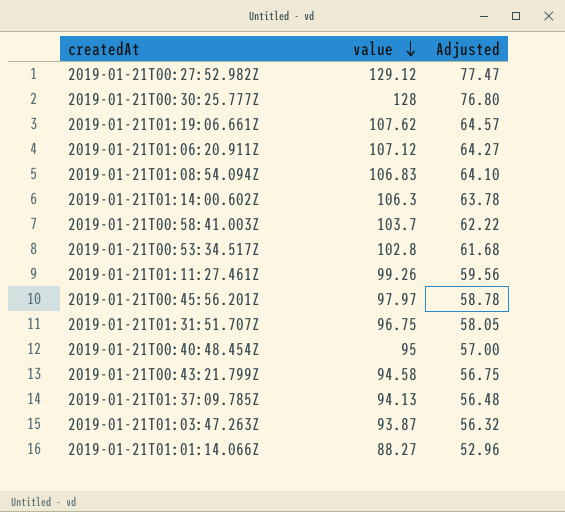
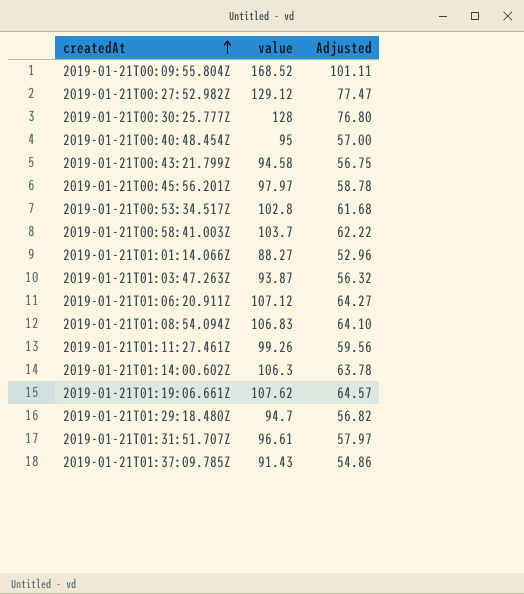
row order: value descending -> createdAt ascending
row 2019-01-21T00:09:55.804Z: none -> 168.52 | 101.11
row 2019-01-21T01:29:18.480Z: none -> 94.7 | 56.82
2019-01-21T01:31:51.707Z | value: 96.75 -> 96.61
2019-01-21T01:31:51.707Z | Adjusted: 58.05 -> 57.97
2019-01-21T01:37:09.785Z | value: 94.13 -> 91.43
2019-01-21T01:37:09.785Z | Adjusted: 56.48 -> 54.86

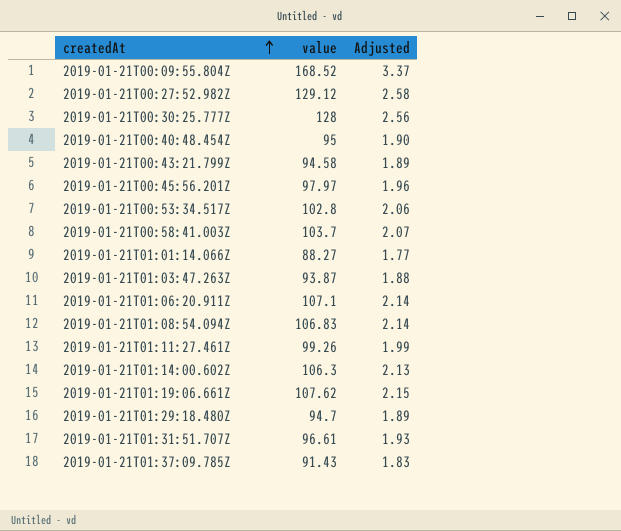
column Adjusted | formula: [value] * 0.6 -> [value] * 0.02
2019-01-21T01:06:20.911Z | value: 107.12 -> 107.1

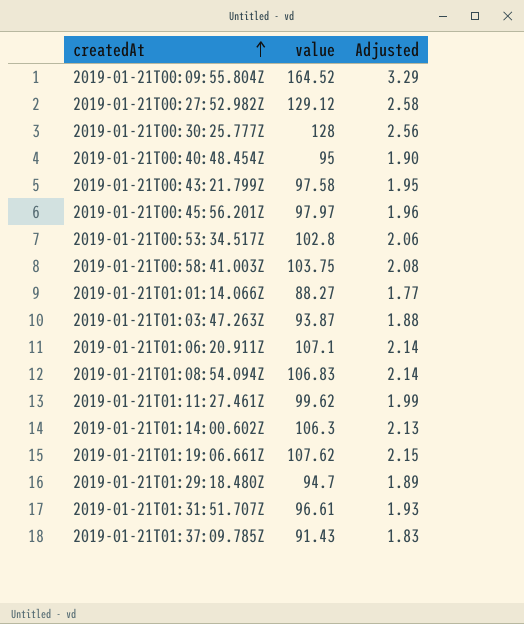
2019-01-21T00:09:55.804Z | value: 168.52 -> 164.52
2019-01-21T00:09:55.804Z | Adjusted: 3.37 -> 3.29
2019-01-21T00:43:21.799Z | value: 94.58 -> 97.58
2019-01-21T00:43:21.799Z | Adjusted: 1.89 -> 1.95
2019-01-21T00:58:41.003Z | value: 103.7 -> 103.75
2019-01-21T00:58:41.003Z | Adjusted: 2.07 -> 2.08
2019-01-21T01:11:27.461Z | value: 99.26 -> 99.62

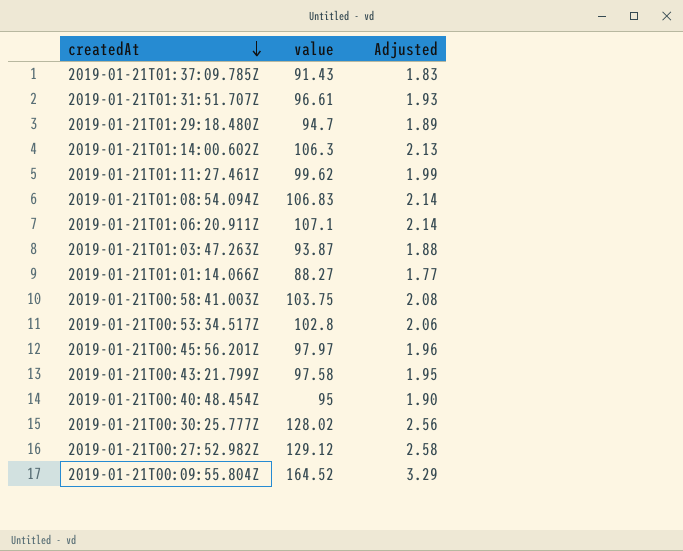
row order: createdAt ascending -> createdAt descending
row 2019-01-21T01:19:06.661Z: 107.62 | 2.15 -> none
2019-01-21T00:30:25.777Z | value: 128 -> 128.02

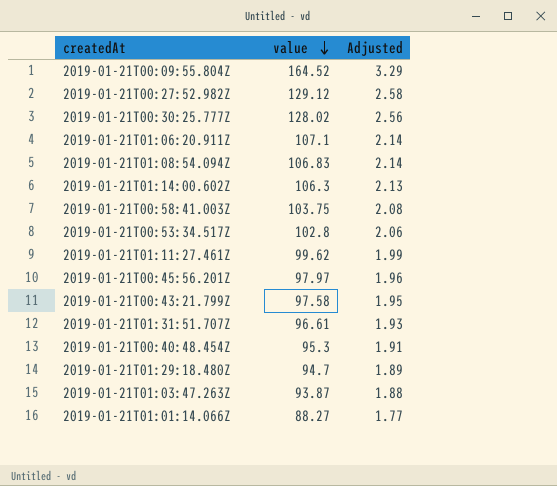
row order: createdAt descending -> value descending
row 2019-01-21T01:37:09.785Z: 91.43 | 1.83 -> none
2019-01-21T00:40:48.454Z | value: 95 -> 95.3
2019-01-21T00:40:48.454Z | Adjusted: 1.90 -> 1.91

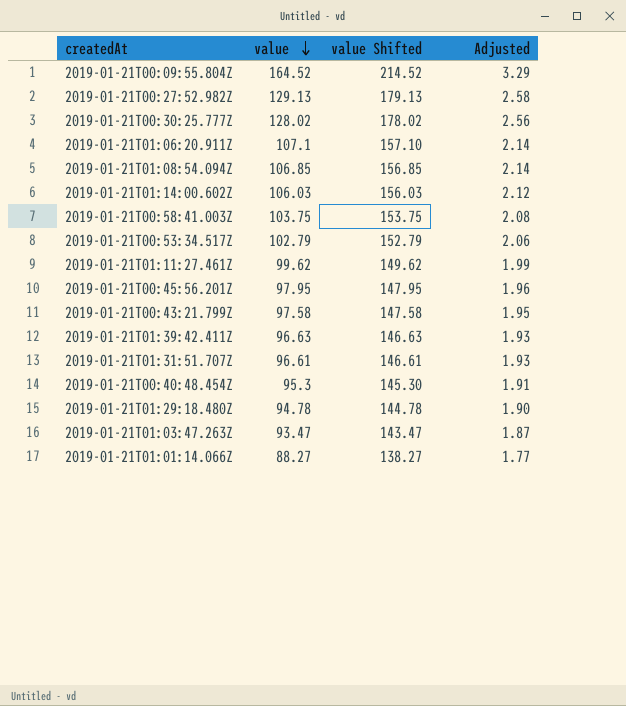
column value Shifted | formula: none -> [value] + 50
2019-01-21T00:27:52.982Z | value: 129.12 -> 129.13
2019-01-21T01:08:54.094Z | value: 106.83 -> 106.85
2019-01-21T01:14:00.602Z | value: 106.3 -> 106.03
2019-01-21T01:14:00.602Z | Adjusted: 2.13 -> 2.12
2019-01-21T00:53:34.517Z | value: 102.8 -> 102.79
2019-01-21T00:45:56.201Z | value: 97.97 -> 97.95
row 2019-01-21T01:39:42.411Z: none -> 96.63 | 146.63 | 1.93
2019-01-21T01:29:18.480Z | value: 94.7 -> 94.78
2019-01-21T01:29:18.480Z | Adjusted: 1.89 -> 1.90
2019-01-21T01:03:47.263Z | value: 93.87 -> 93.47
2019-01-21T01:03:47.263Z | Adjusted: 1.88 -> 1.87

